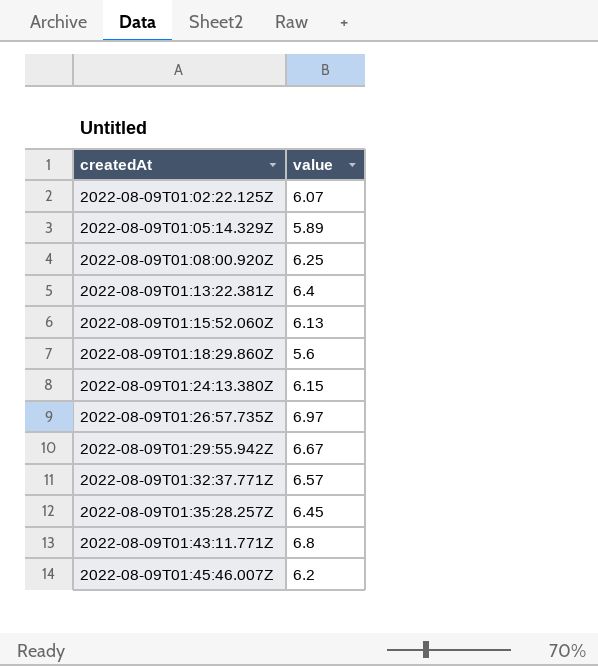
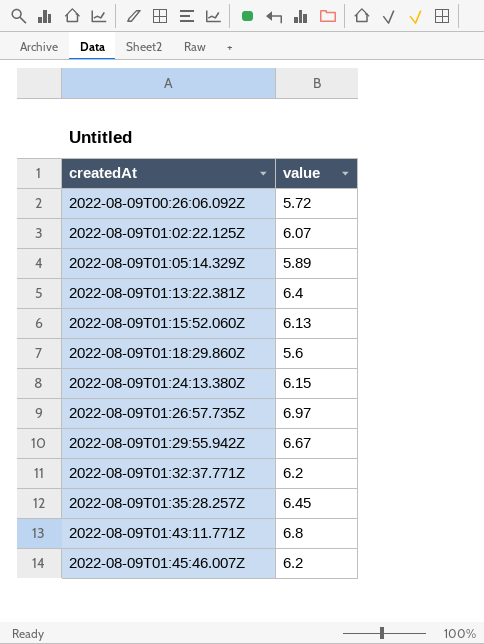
row 2022-08-09T01:08:00.920Z: 6.25 -> none
row 2022-08-09T00:26:06.092Z: none -> 5.72
2022-08-09T01:32:37.771Z | value: 6.57 -> 6.2

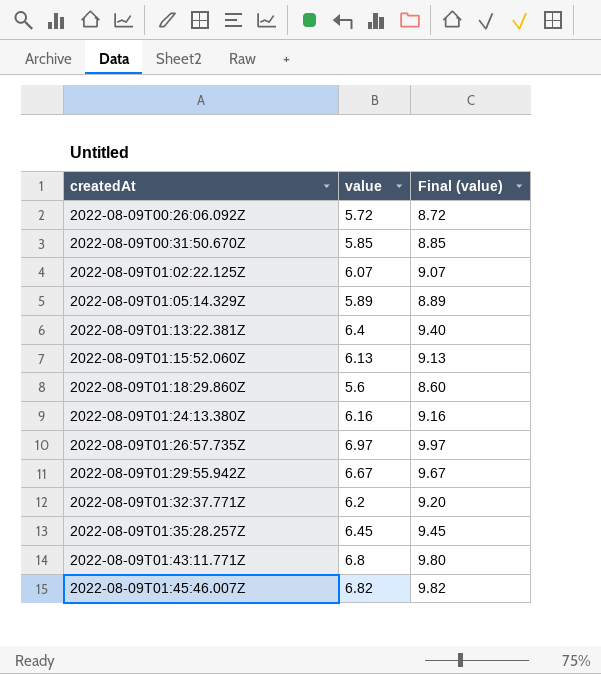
column Final (value) | formula: none -> [value] + 3
row 2022-08-09T00:31:50.670Z: none -> 5.85 | 8.85
2022-08-09T01:24:13.380Z | value: 6.15 -> 6.16
2022-08-09T01:45:46.007Z | value: 6.2 -> 6.82

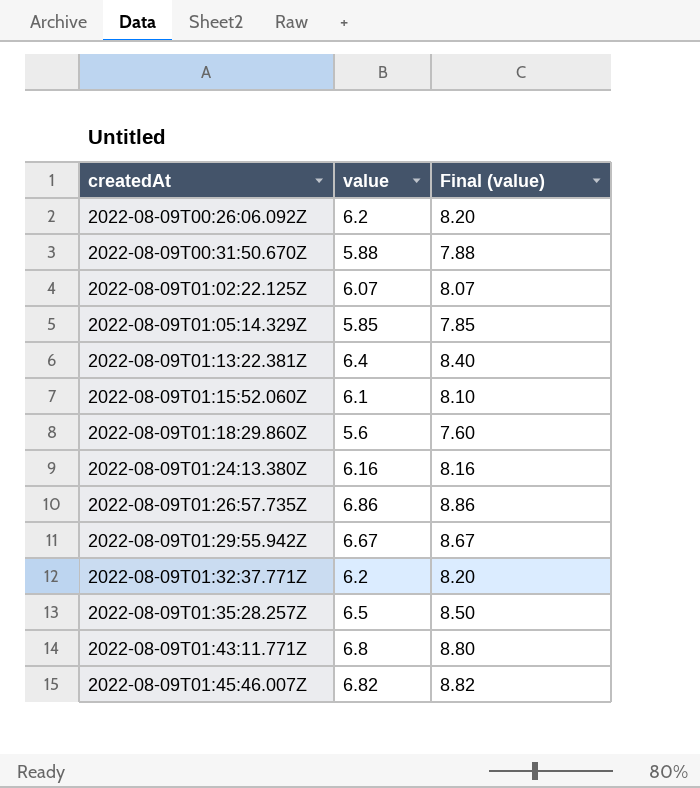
column Final (value) | formula: [value] + 3 -> [value] + 2
2022-08-09T00:26:06.092Z | value: 5.72 -> 6.2
2022-08-09T00:31:50.670Z | value: 5.85 -> 5.88
2022-08-09T01:05:14.329Z | value: 5.89 -> 5.85
2022-08-09T01:15:52.060Z | value: 6.13 -> 6.1
2022-08-09T01:26:57.735Z | value: 6.97 -> 6.86
2022-08-09T01:35:28.257Z | value: 6.45 -> 6.5

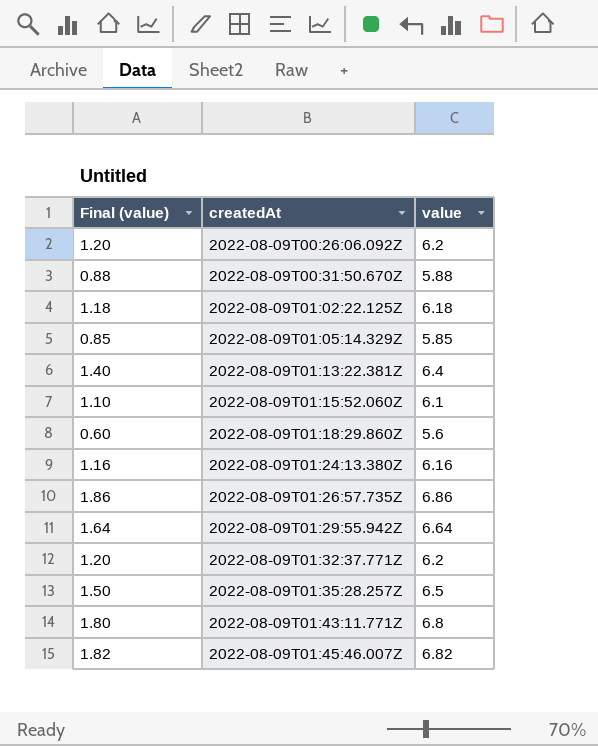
column Final (value) | formula: [value] + 2 -> [value] - 5
column Final (value) | position: 3 -> 1
2022-08-09T01:02:22.125Z | value: 6.07 -> 6.18
2022-08-09T01:29:55.942Z | value: 6.67 -> 6.64

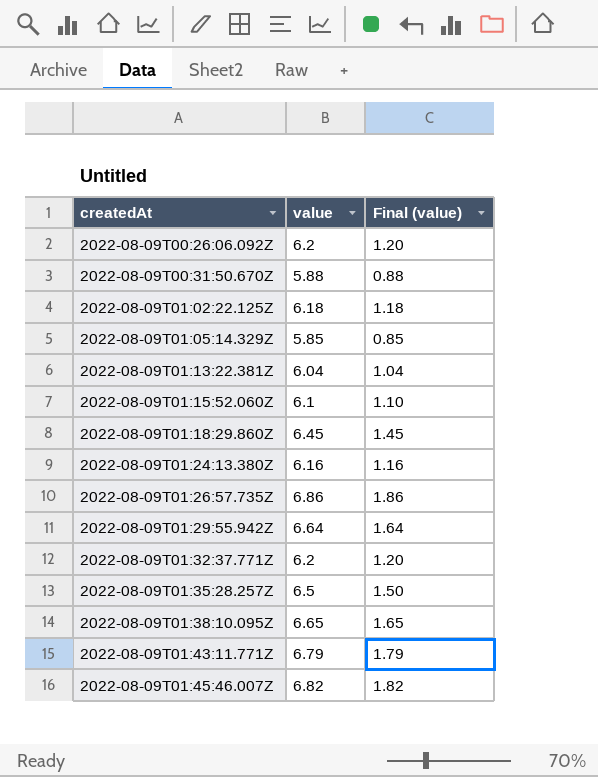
column Final (value) | position: 1 -> 3
2022-08-09T01:13:22.381Z | value: 6.4 -> 6.04
2022-08-09T01:13:22.381Z | Final (value): 1.40 -> 1.04
2022-08-09T01:18:29.860Z | value: 5.6 -> 6.45
2022-08-09T01:18:29.860Z | Final (value): 0.60 -> 1.45
row 2022-08-09T01:38:10.095Z: none -> 6.65 | 1.65
2022-08-09T01:43:11.771Z | value: 6.8 -> 6.79
2022-08-09T01:43:11.771Z | Final (value): 1.80 -> 1.79

